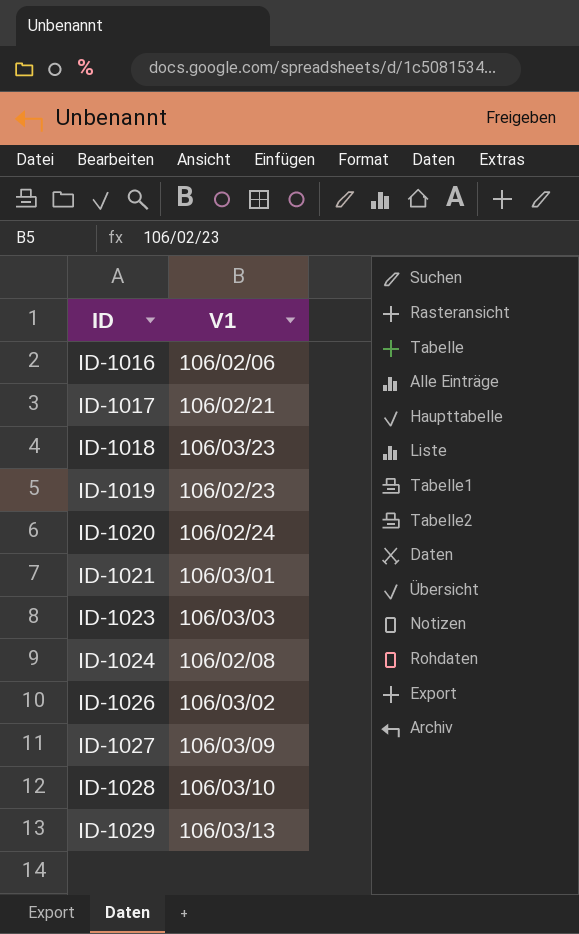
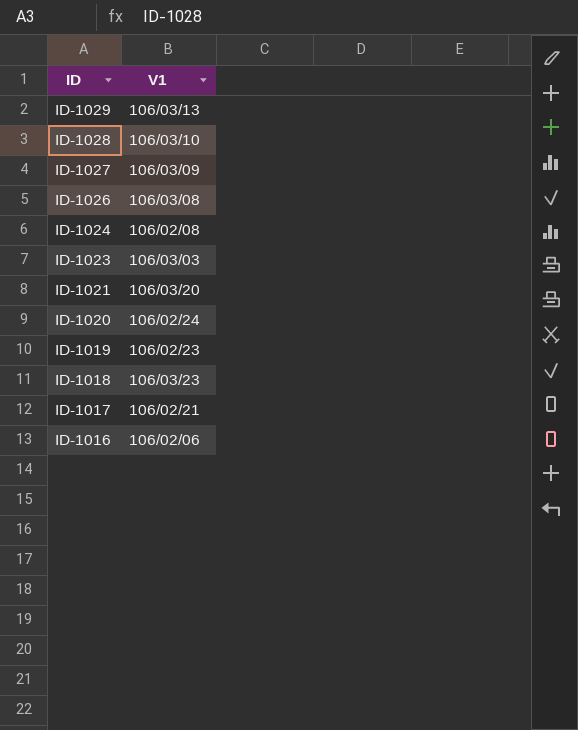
row order: ID ascending -> ID descending
ID-1026 | V1: 106/03/02 -> 106/03/08
ID-1021 | V1: 106/03/01 -> 106/03/20

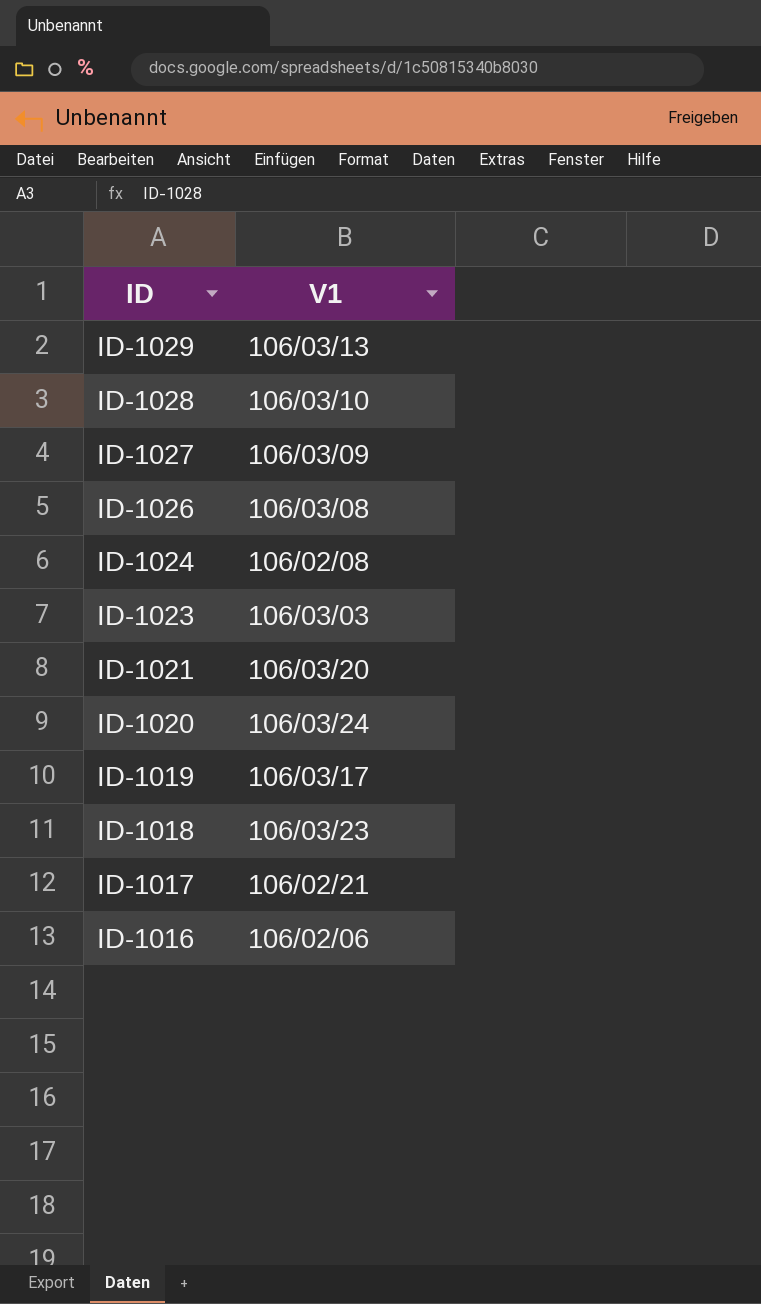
ID-1020 | V1: 106/02/24 -> 106/03/24
ID-1019 | V1: 106/02/23 -> 106/03/17

